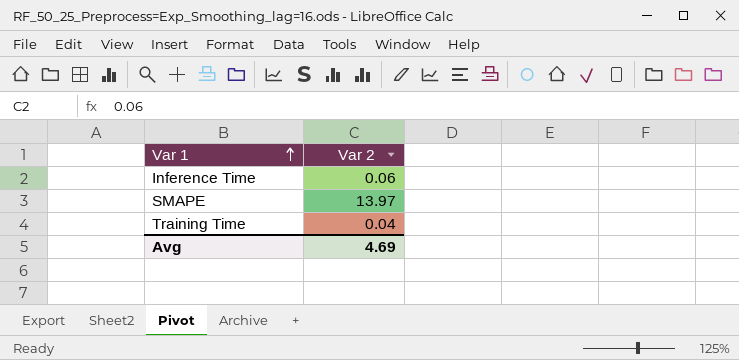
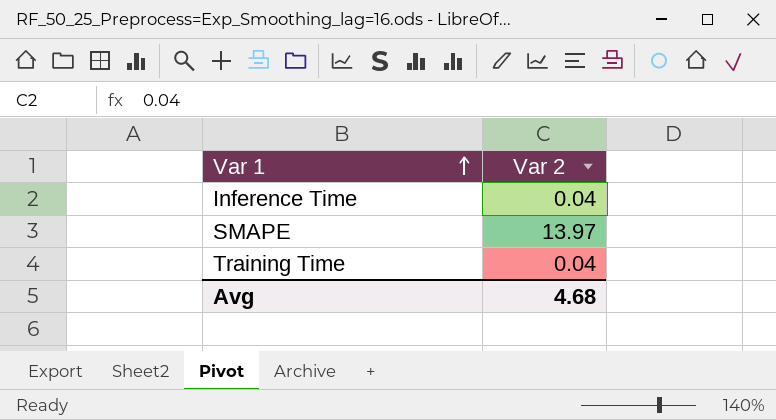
Inference Time | Var 2: 0.06 -> 0.04
Avg | Var 2: 4.69 -> 4.68

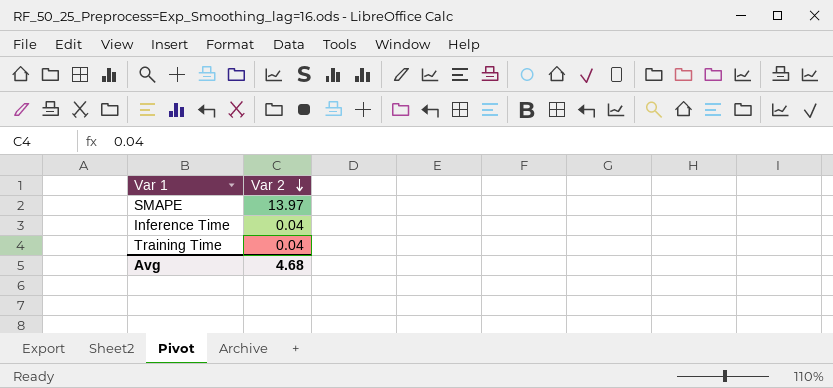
row order: Var 1 ascending -> Var 2 descending

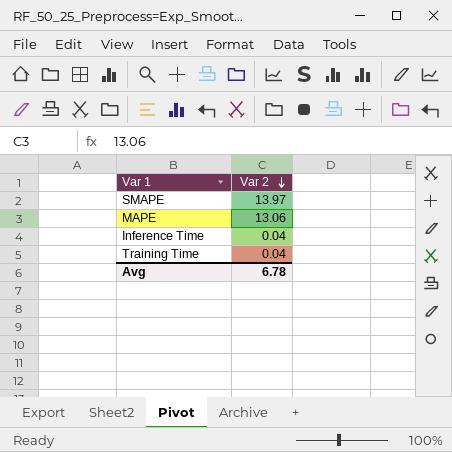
row MAPE: none -> 13.06
Avg | Var 2: 4.68 -> 6.78

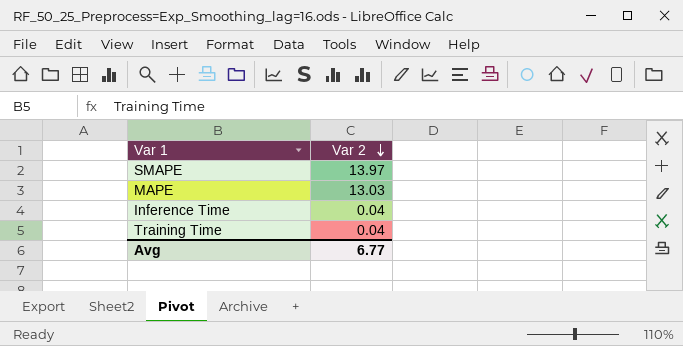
MAPE | Var 2: 13.06 -> 13.03
Avg | Var 2: 6.78 -> 6.77

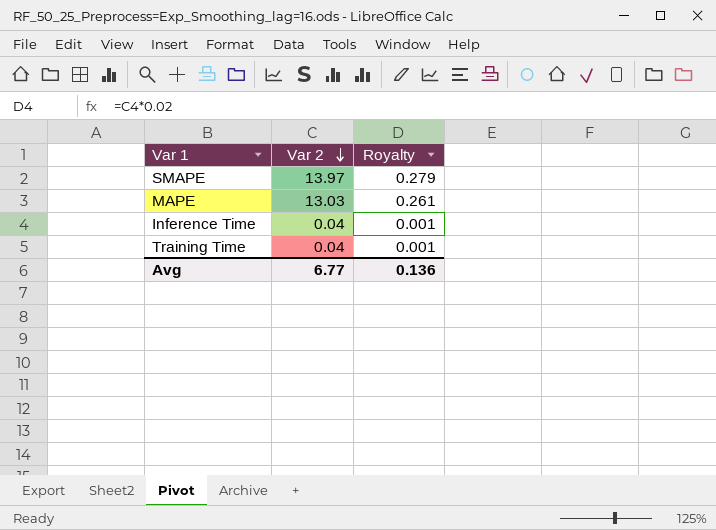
column Royalty | formula: none -> [Var 2] * 0.02

